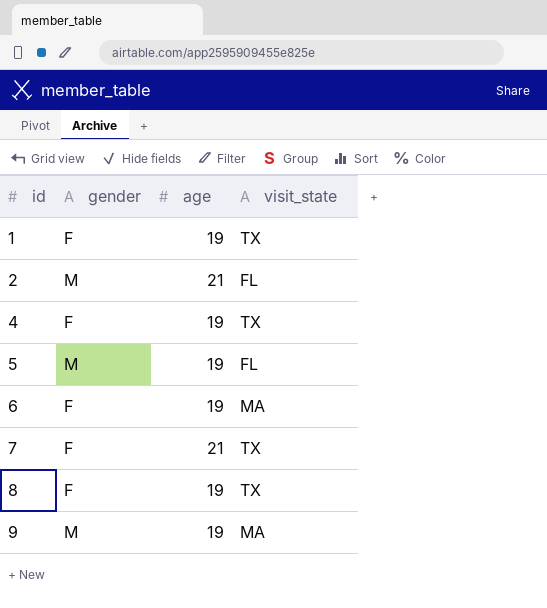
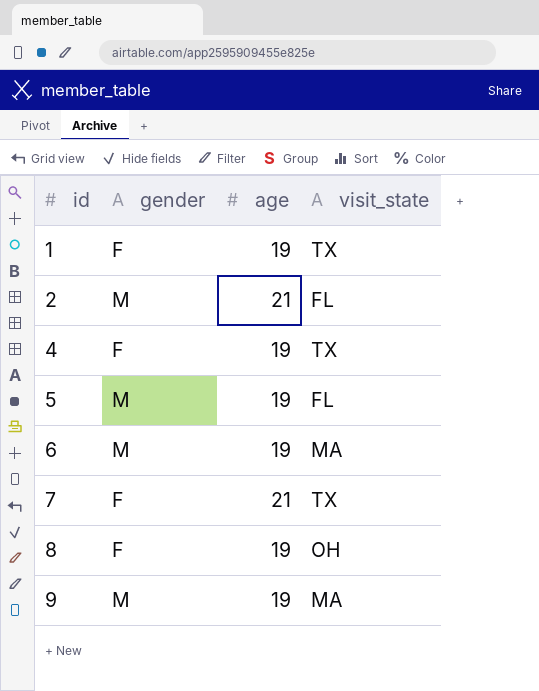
6 | gender: F -> M
8 | visit_state: TX -> OH

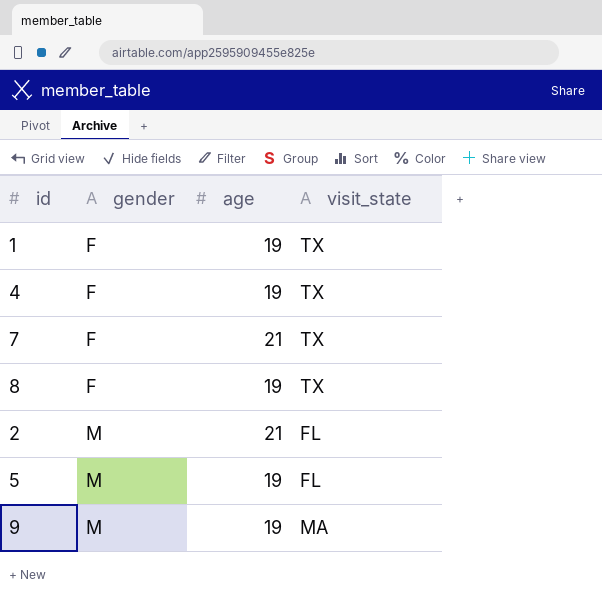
row order: id ascending -> gender ascending
row 6: M | 19 | MA -> none
8 | visit_state: OH -> TX

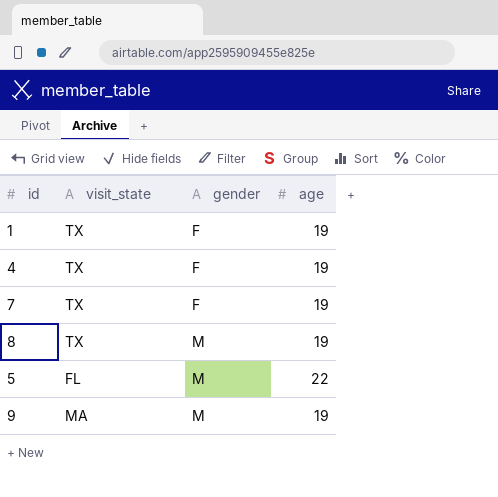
column visit_state | position: 4 -> 2
row 2: M | 21 | FL -> none
7 | age: 21 -> 19
8 | gender: F -> M
5 | age: 19 -> 22

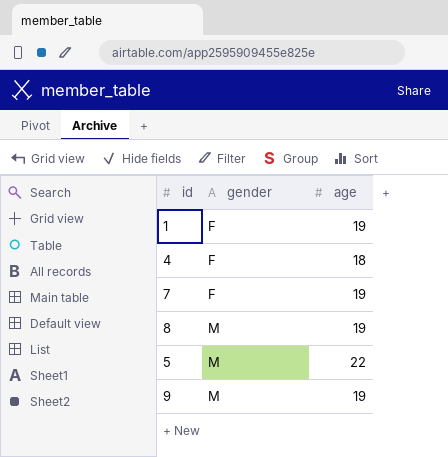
column visit_state | position: 2 -> none
4 | age: 19 -> 18

